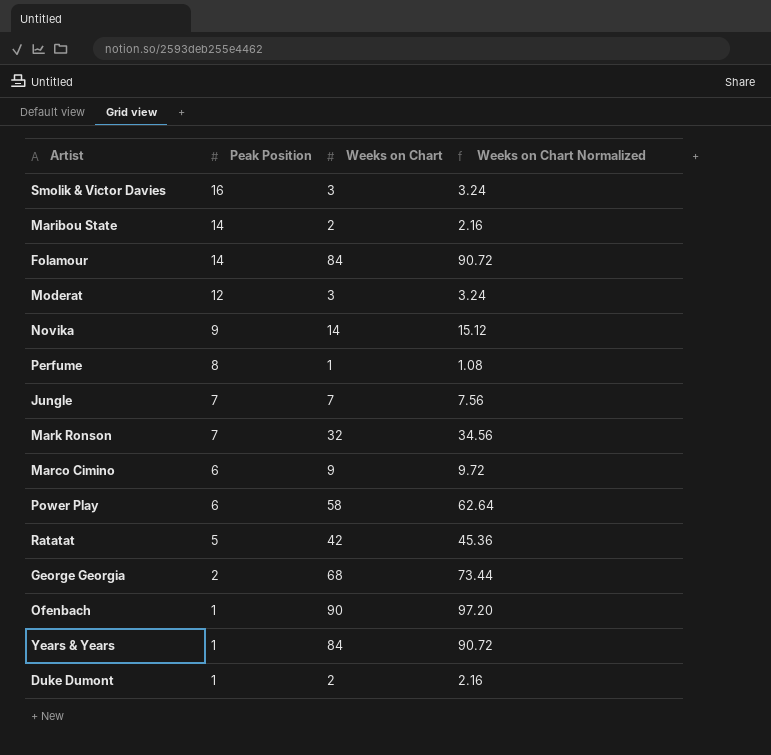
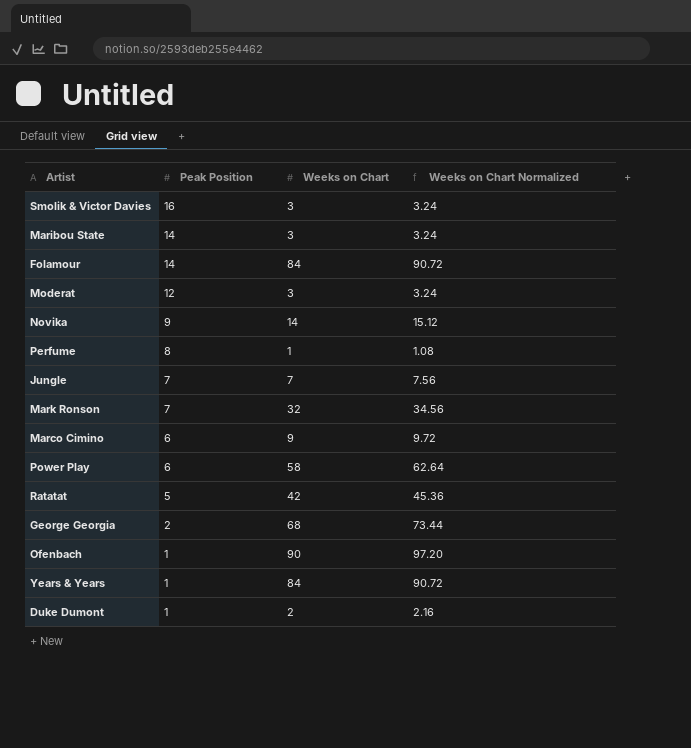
Maribou State | Weeks on Chart: 2 -> 3
Maribou State | Weeks on Chart Normalized: 2.16 -> 3.24

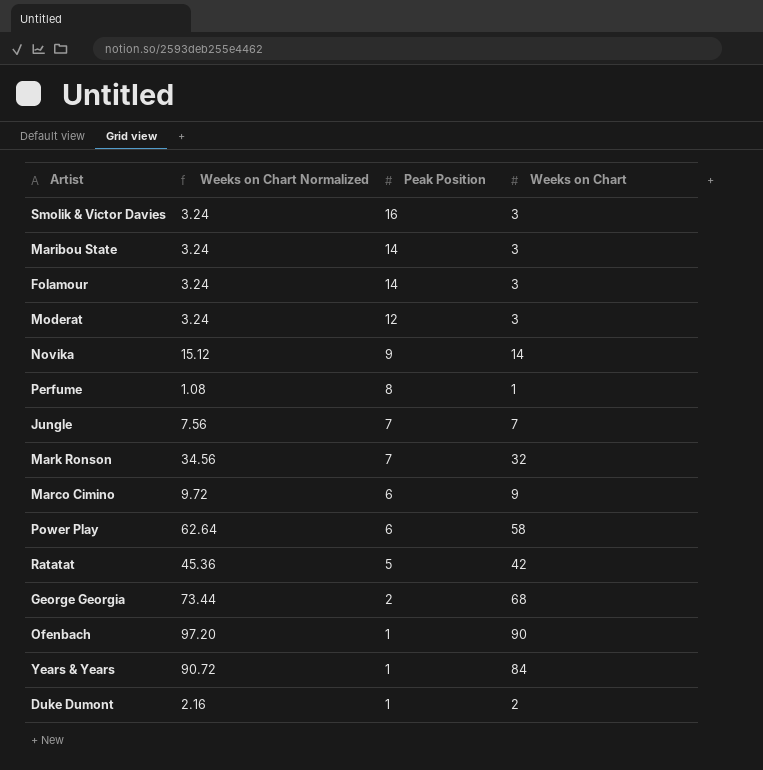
column Weeks on Chart Normalized | position: 4 -> 2
Folamour | Weeks on Chart Normalized: 90.72 -> 3.24
Folamour | Weeks on Chart: 84 -> 3

